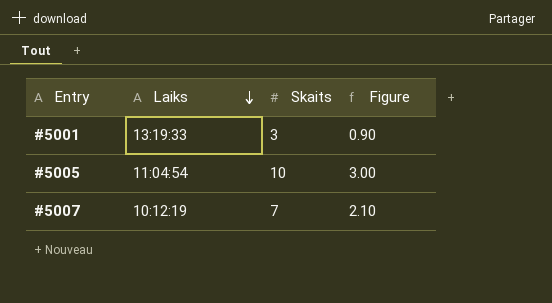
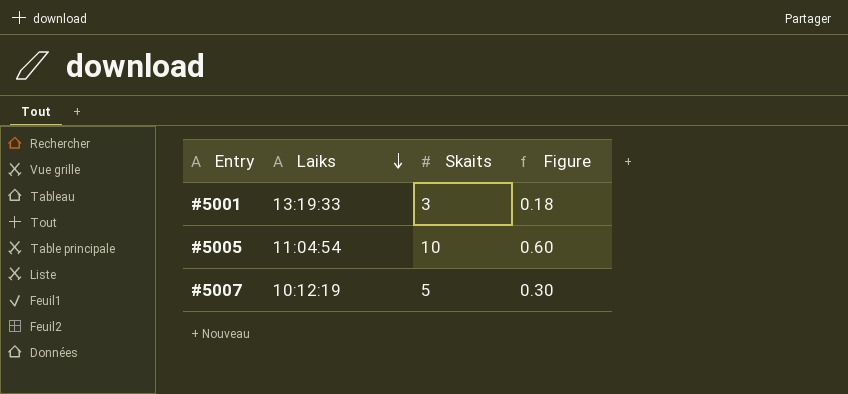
column Figure | formula: [Skaits] * 0.3 -> [Skaits] * 0.06
#5007 | Skaits: 7 -> 5

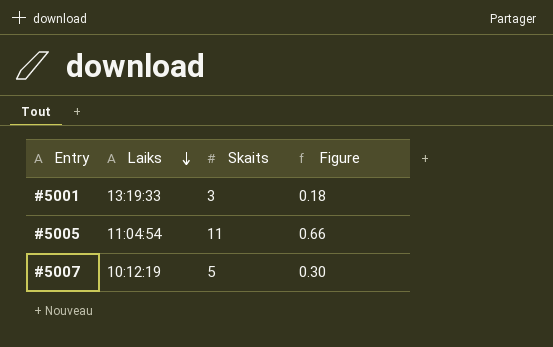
#5005 | Skaits: 10 -> 11
#5005 | Figure: 0.60 -> 0.66

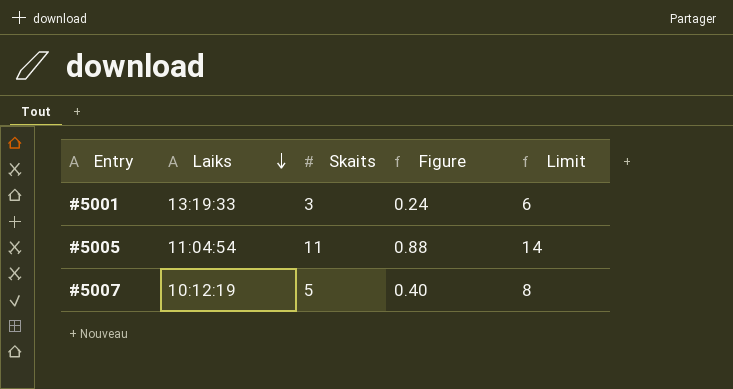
column Figure | formula: [Skaits] * 0.06 -> [Skaits] * 0.08
column Limit | formula: none -> [Skaits] + 3

